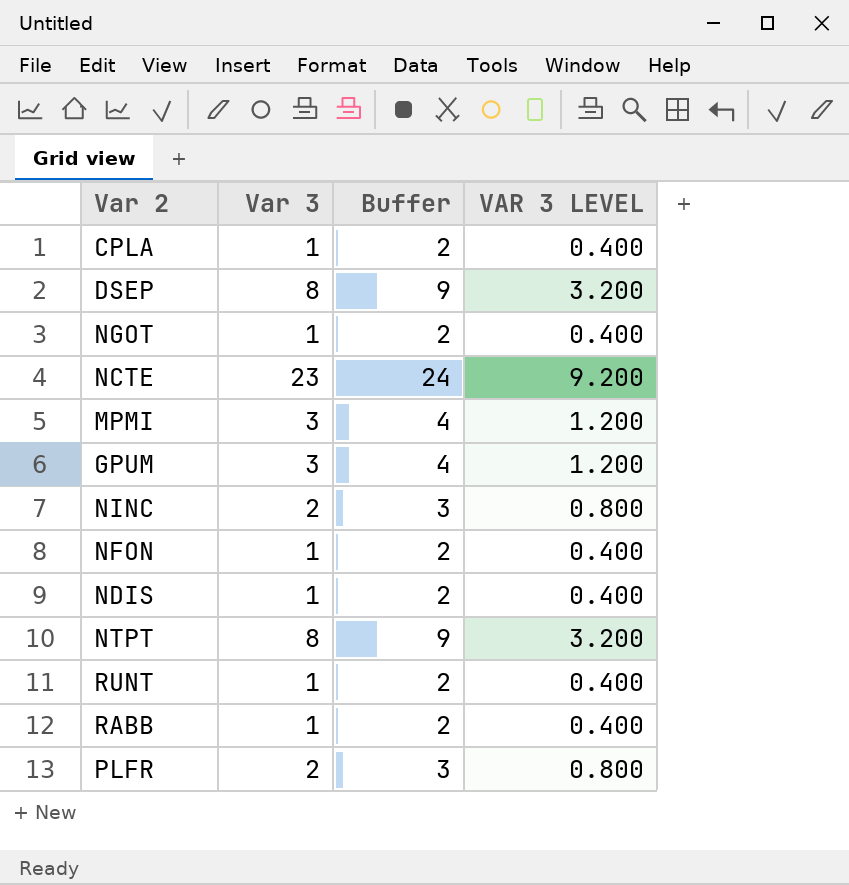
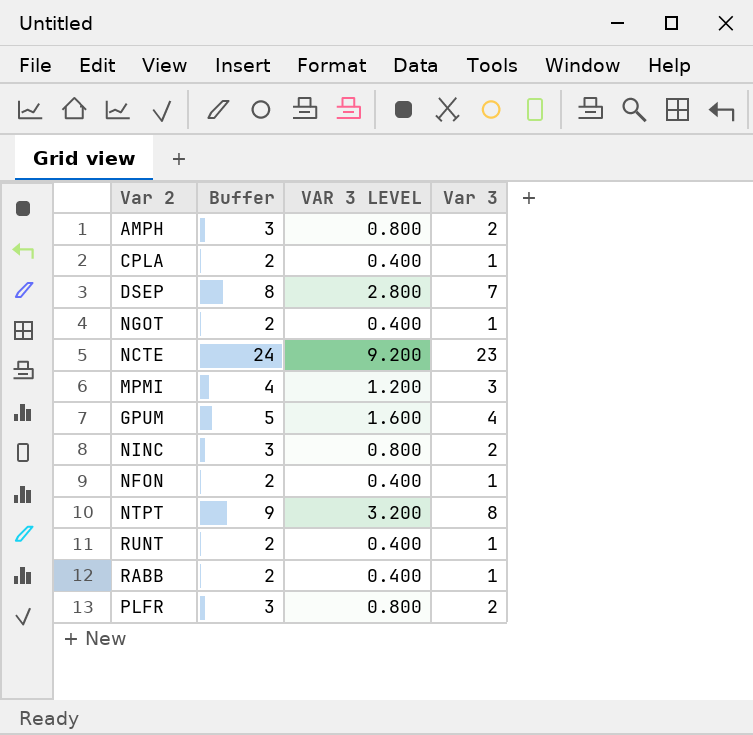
column Var 3 | position: 2 -> 4
row NDIS: 1 | 2 | 0.400 -> none
row AMPH: none -> 3 | 0.800 | 2
DSEP | Buffer: 9 -> 8
DSEP | VAR 3 LEVEL: 3.200 -> 2.800
DSEP | Var 3: 8 -> 7
GPUM | Buffer: 4 -> 5
GPUM | VAR 3 LEVEL: 1.200 -> 1.600
GPUM | Var 3: 3 -> 4

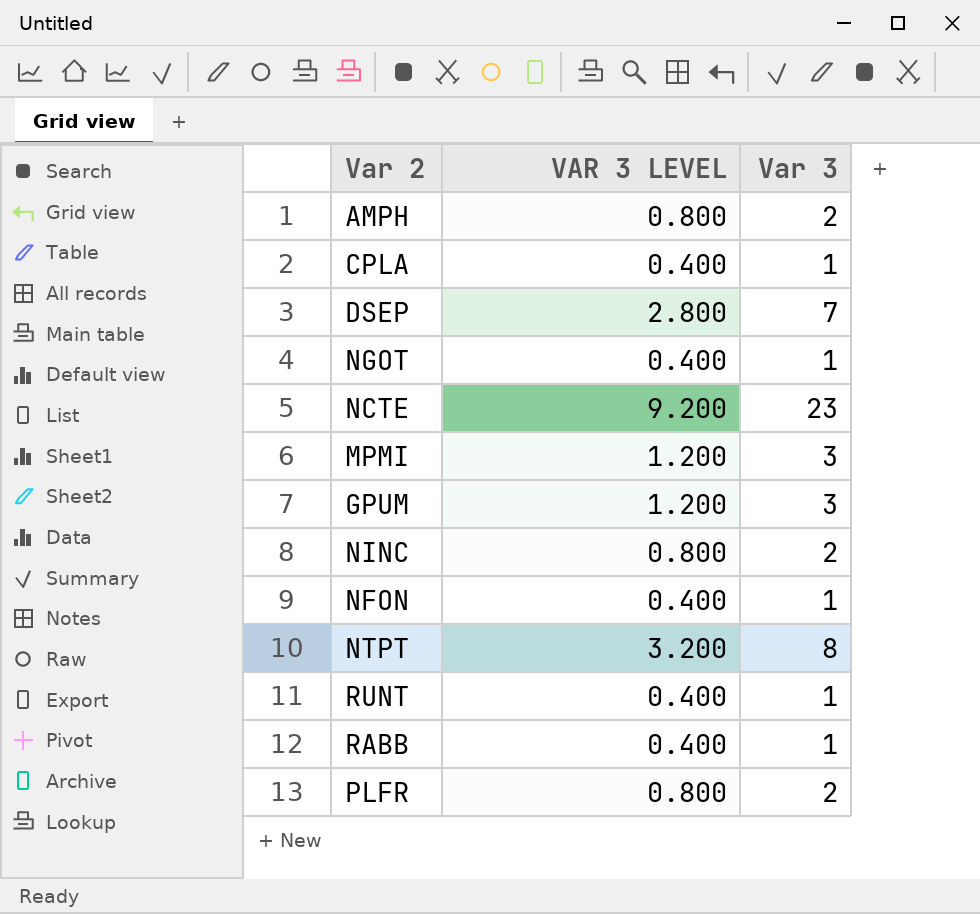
column Buffer | formula: [Var 3] + 1 -> none
GPUM | VAR 3 LEVEL: 1.600 -> 1.200
GPUM | Var 3: 4 -> 3

